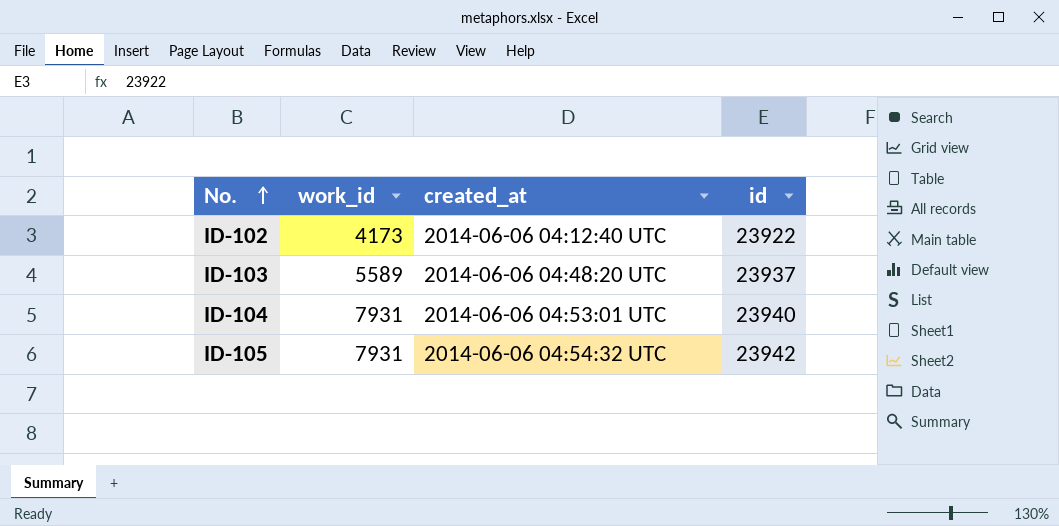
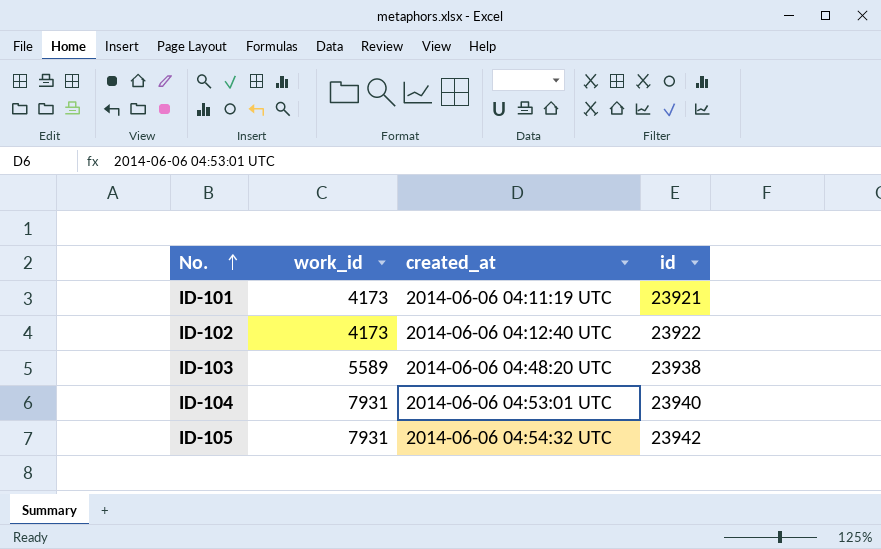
row ID-101: none -> 4173 | 2014-06-06 04:11:19 UTC | 23921
ID-103 | id: 23937 -> 23938

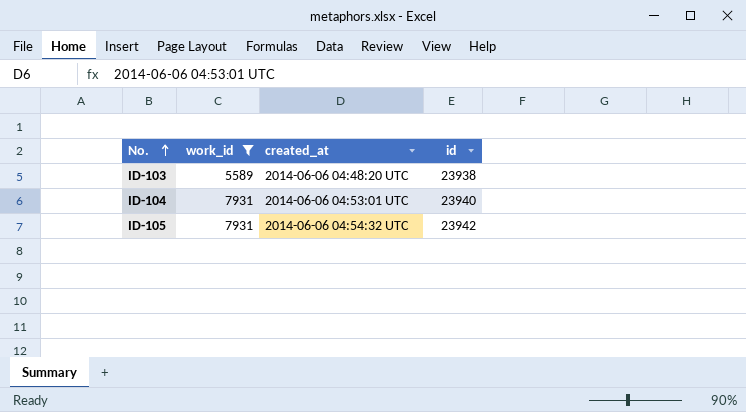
filter: none -> work_id != 4173

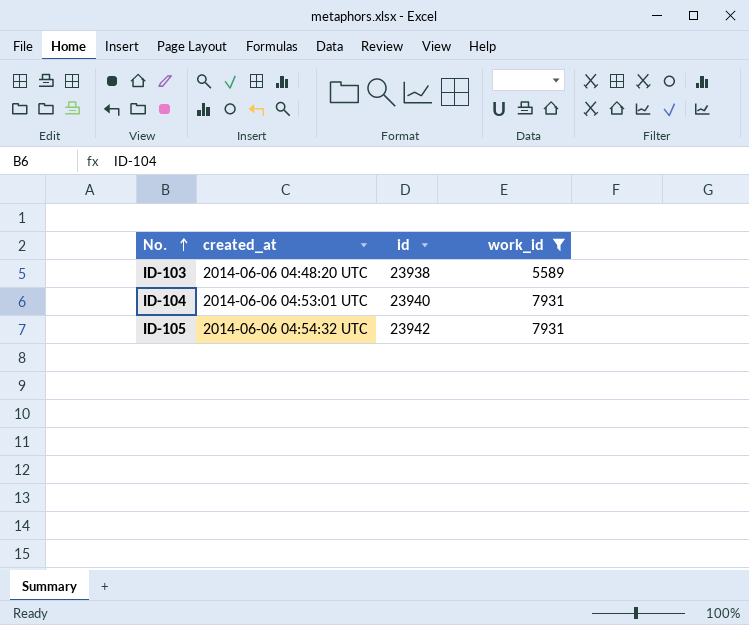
column work_id | position: 2 -> 4

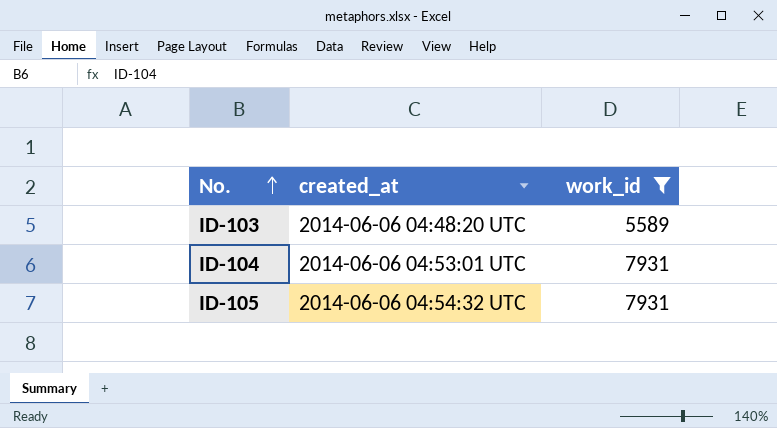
column id | position: 3 -> none

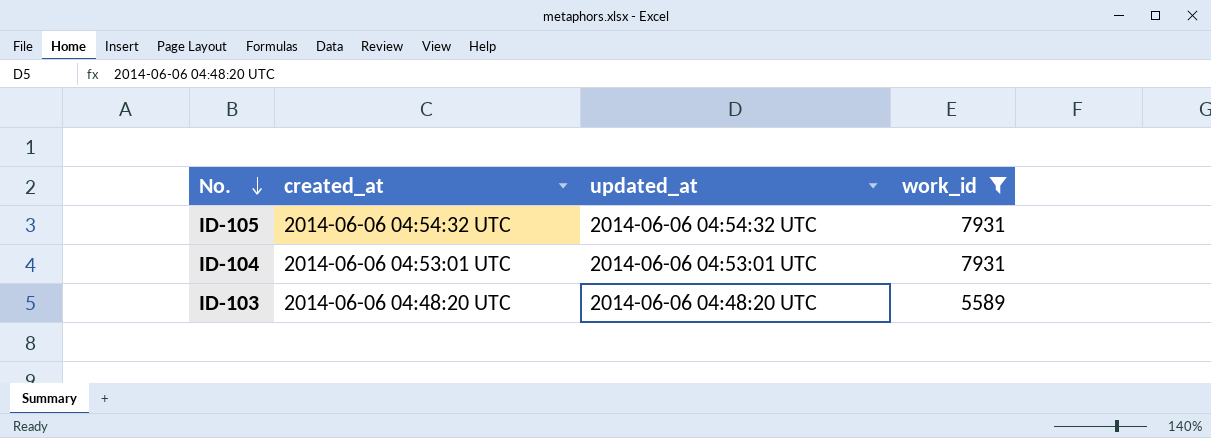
row order: No. ascending -> No. descending
column updated_at | position: none -> 3

